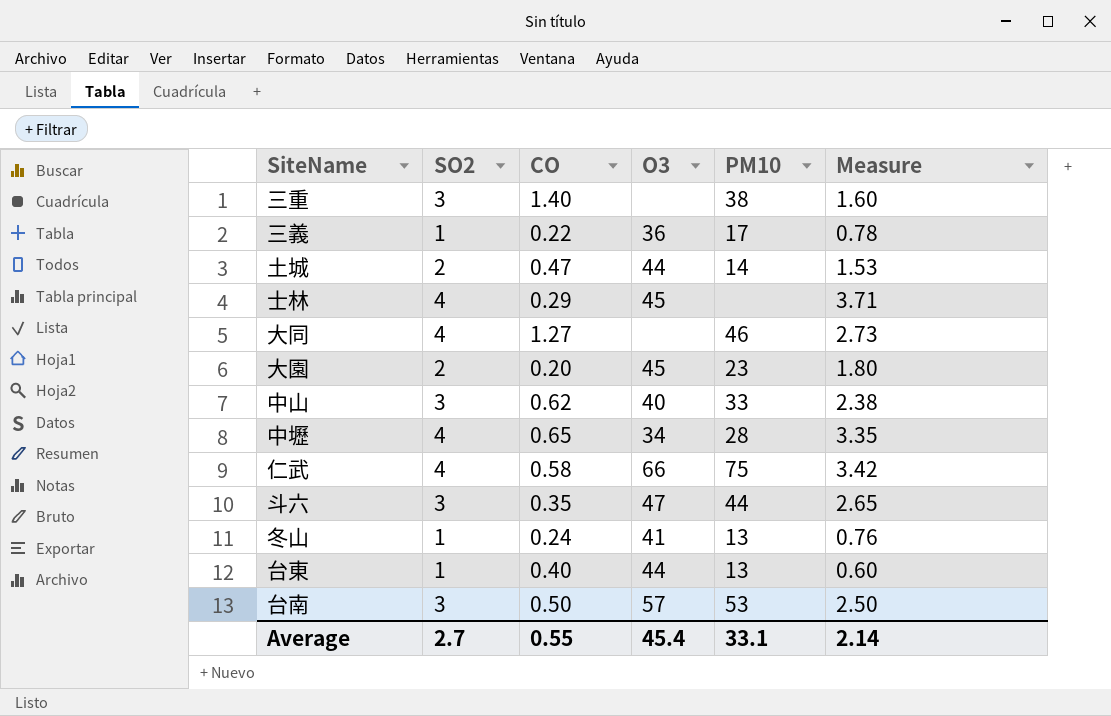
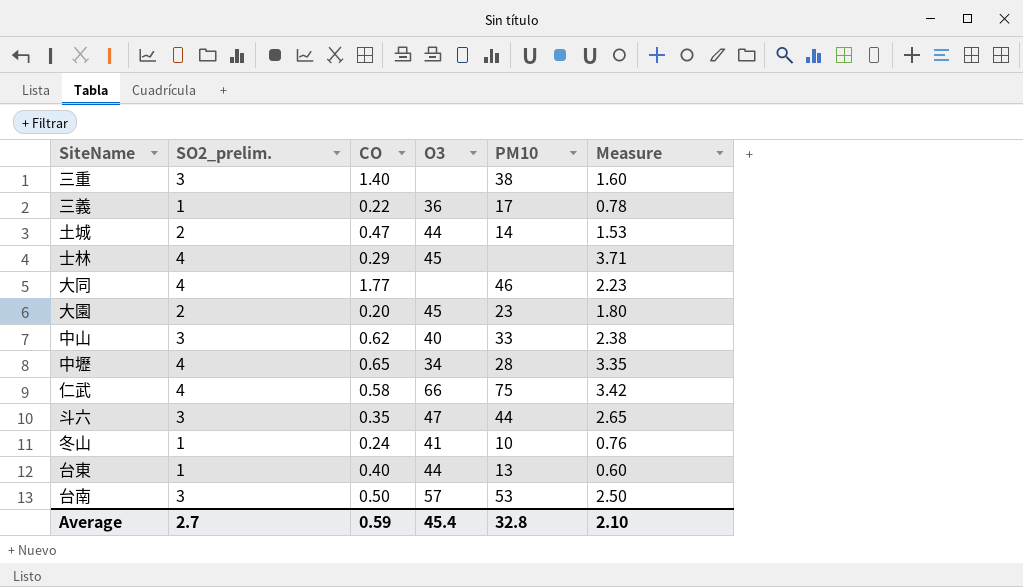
column name: SO2 -> SO2_prelim.
大同 | CO: 1.27 -> 1.77
大同 | Measure: 2.73 -> 2.23
冬山 | PM10: 13 -> 10
Average | CO: 0.55 -> 0.59
Average | PM10: 33.1 -> 32.8
Average | Measure: 2.14 -> 2.10

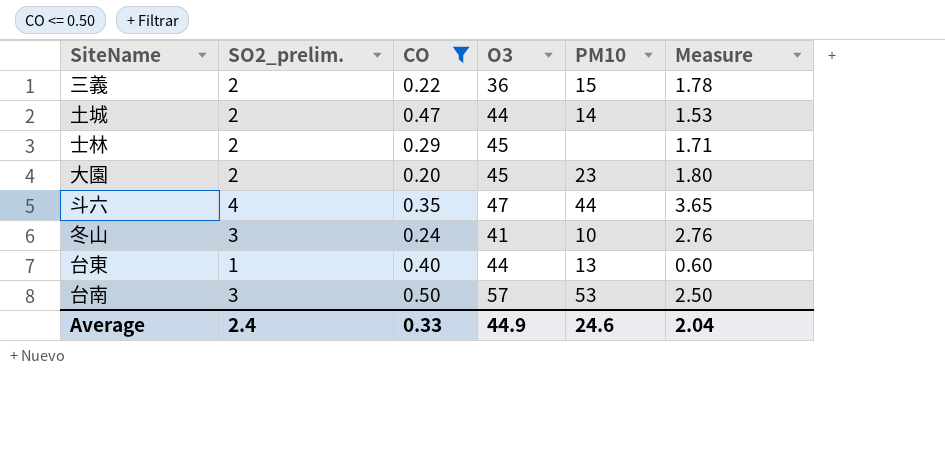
filter: none -> CO <= 0.50
三義 | SO2_prelim.: 1 -> 2
三義 | PM10: 17 -> 15
三義 | Measure: 0.78 -> 1.78
士林 | SO2_prelim.: 4 -> 2
士林 | Measure: 3.71 -> 1.71
斗六 | SO2_prelim.: 3 -> 4
斗六 | Measure: 2.65 -> 3.65
冬山 | SO2_prelim.: 1 -> 3
冬山 | Measure: 0.76 -> 2.76
Average | SO2_prelim.: 2.7 -> 2.4
Average | CO: 0.59 -> 0.33
Average | O3: 45.4 -> 44.9
Average | PM10: 32.8 -> 24.6
Average | Measure: 2.10 -> 2.04

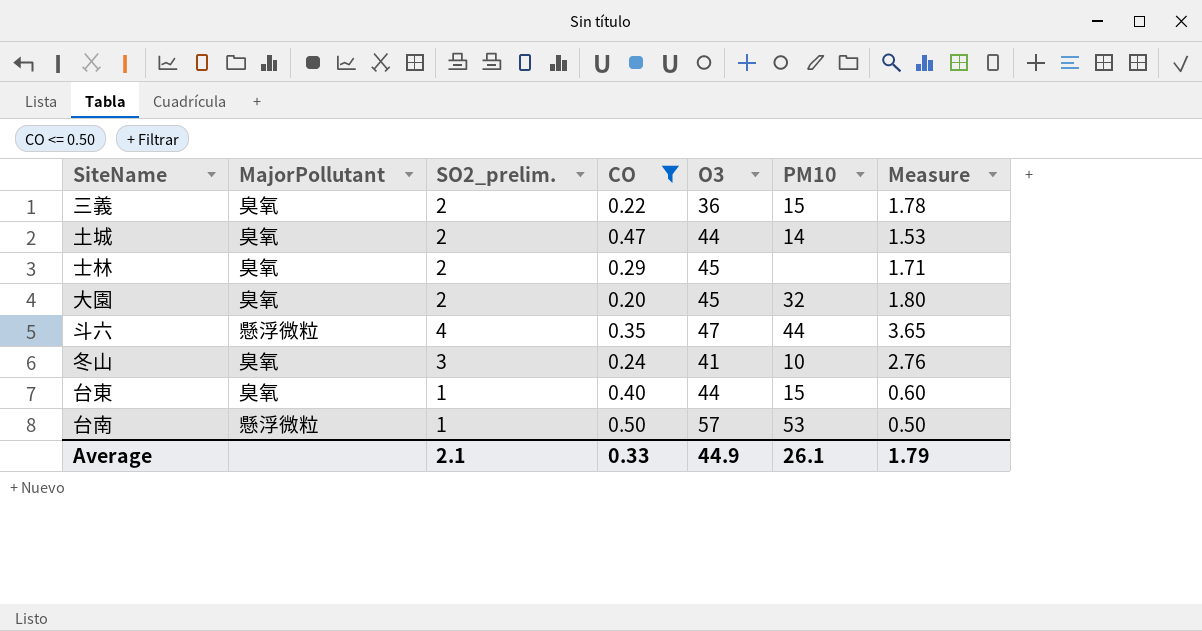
column MajorPollutant | position: none -> 2
大園 | PM10: 23 -> 32
台東 | PM10: 13 -> 15
台南 | SO2_prelim.: 3 -> 1
台南 | Measure: 2.50 -> 0.50
Average | SO2_prelim.: 2.4 -> 2.1
Average | PM10: 24.6 -> 26.1
Average | Measure: 2.04 -> 1.79

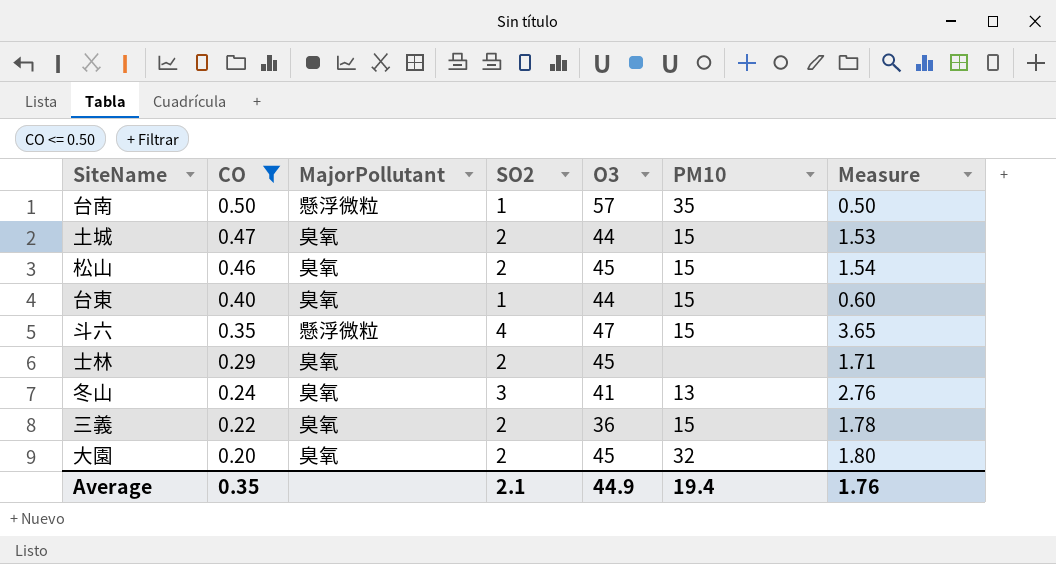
row order: none -> CO descending
column CO | position: 4 -> 2
column name: SO2_prelim. -> SO2
台南 | PM10: 53 -> 35
土城 | PM10: 14 -> 15
row 松山: none -> 0.46 | 臭氧 | 2 | 45 | 15 | 1.54
斗六 | PM10: 44 -> 15
冬山 | PM10: 10 -> 13
Average | CO: 0.33 -> 0.35
Average | PM10: 26.1 -> 19.4
Average | Measure: 1.79 -> 1.76

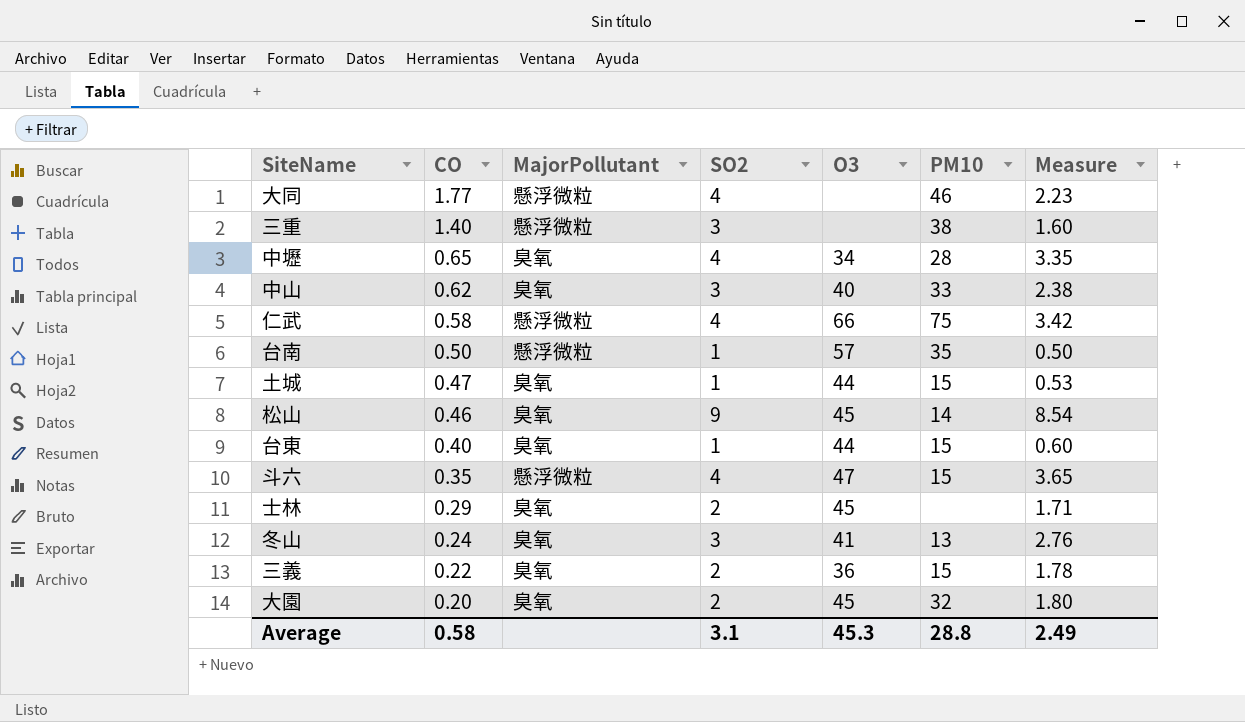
filter: CO <= 0.50 -> none
土城 | SO2: 2 -> 1
土城 | Measure: 1.53 -> 0.53
松山 | SO2: 2 -> 9
松山 | PM10: 15 -> 14
松山 | Measure: 1.54 -> 8.54
Average | CO: 0.35 -> 0.58
Average | SO2: 2.1 -> 3.1
Average | O3: 44.9 -> 45.3
Average | PM10: 19.4 -> 28.8
Average | Measure: 1.76 -> 2.49

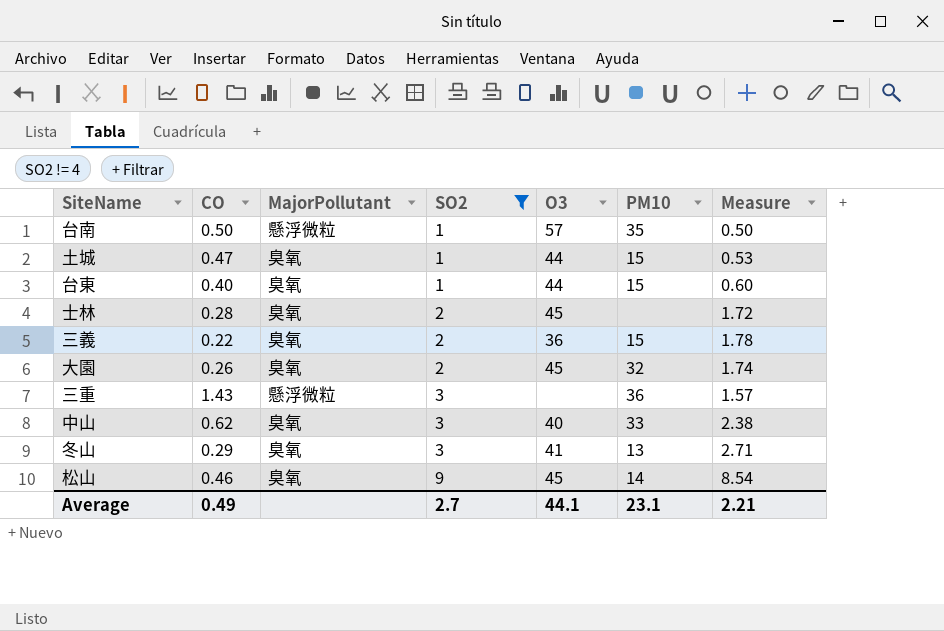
filter: none -> SO2 != 4
row order: CO descending -> SO2 ascending
士林 | CO: 0.29 -> 0.28
士林 | Measure: 1.71 -> 1.72
大園 | CO: 0.20 -> 0.26
大園 | Measure: 1.80 -> 1.74
三重 | CO: 1.40 -> 1.43
三重 | PM10: 38 -> 36
三重 | Measure: 1.60 -> 1.57
冬山 | CO: 0.24 -> 0.29
冬山 | Measure: 2.76 -> 2.71
Average | CO: 0.58 -> 0.49
Average | SO2: 3.1 -> 2.7
Average | O3: 45.3 -> 44.1
Average | PM10: 28.8 -> 23.1
Average | Measure: 2.49 -> 2.21

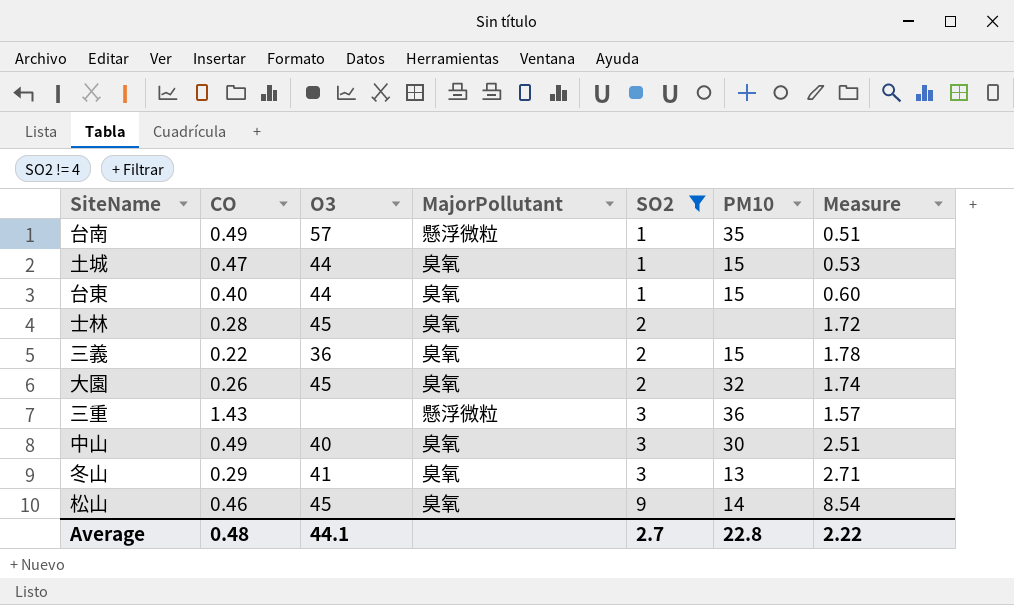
column O3 | position: 5 -> 3
台南 | CO: 0.50 -> 0.49
台南 | Measure: 0.50 -> 0.51
中山 | CO: 0.62 -> 0.49
中山 | PM10: 33 -> 30
中山 | Measure: 2.38 -> 2.51
Average | CO: 0.49 -> 0.48
Average | PM10: 23.1 -> 22.8
Average | Measure: 2.21 -> 2.22

